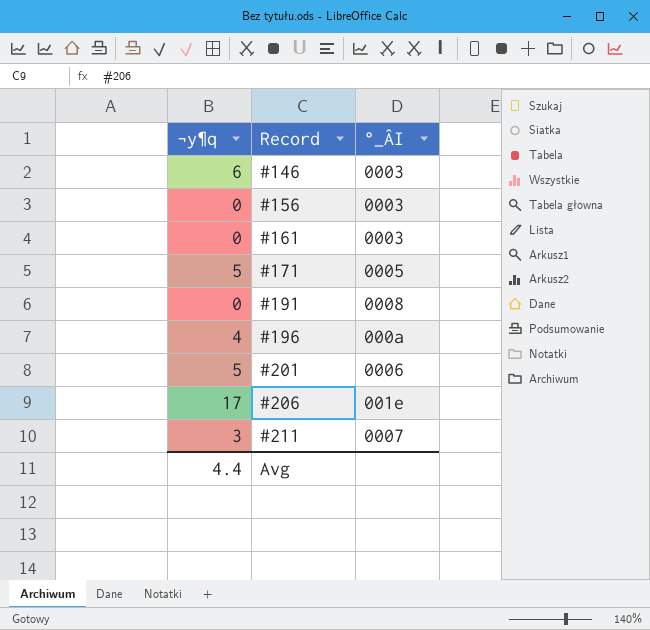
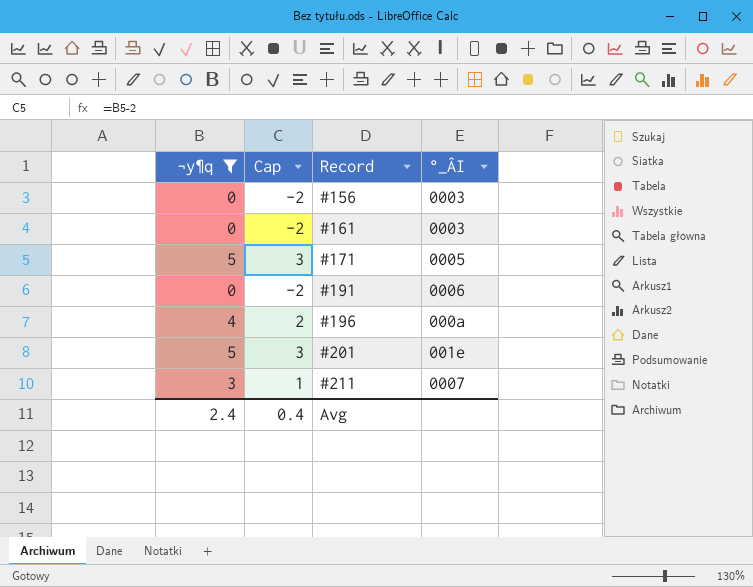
filter: none -> ¬y¶q <= 5
column Cap | formula: none -> [¬y¶q] - 2
#191 | °_ÂI: 0008 -> 0006
#201 | °_ÂI: 0006 -> 001e
Avg | ¬y¶q: 4.4 -> 2.4

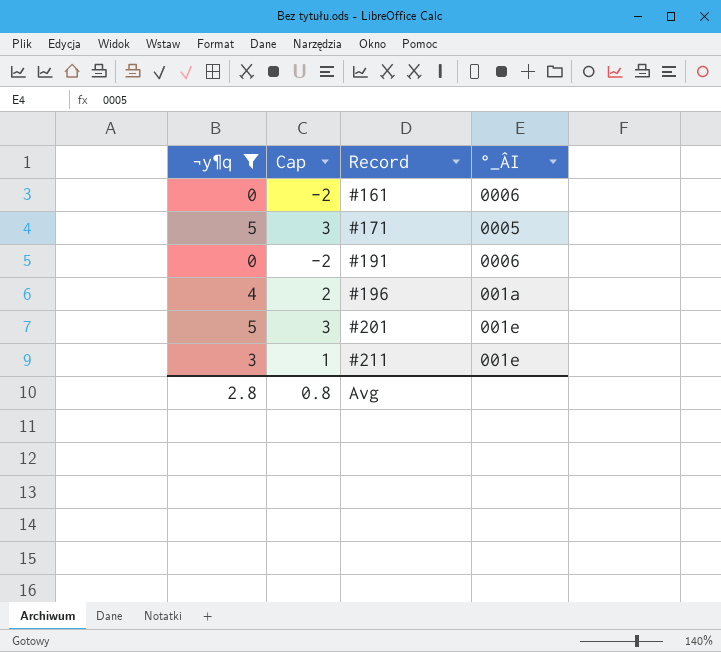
row #156: 0 | -2 | 0003 -> none
#161 | °_ÂI: 0003 -> 0006
#196 | °_ÂI: 000a -> 001a
#211 | °_ÂI: 0007 -> 001e
Avg | ¬y¶q: 2.4 -> 2.8
Avg | Cap: 0.4 -> 0.8

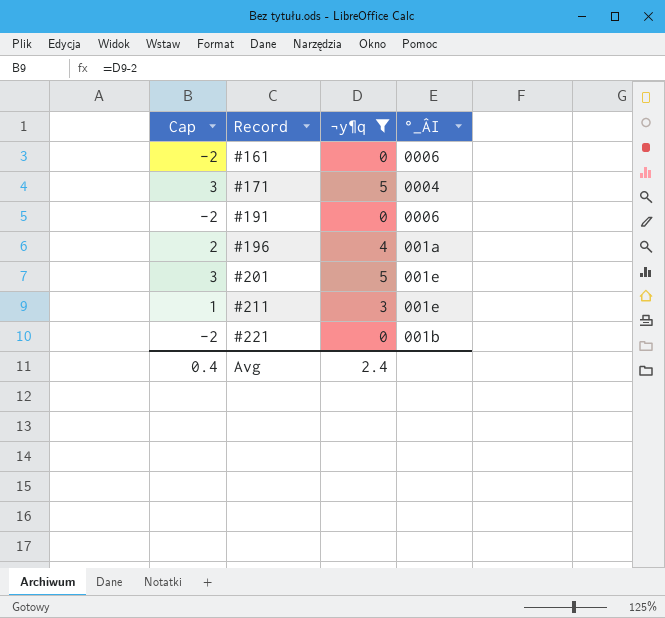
column ¬y¶q | position: 1 -> 3
#171 | °_ÂI: 0005 -> 0004
row #221: none -> -2 | 0 | 001b
Avg | Cap: 0.8 -> 0.4
Avg | ¬y¶q: 2.8 -> 2.4

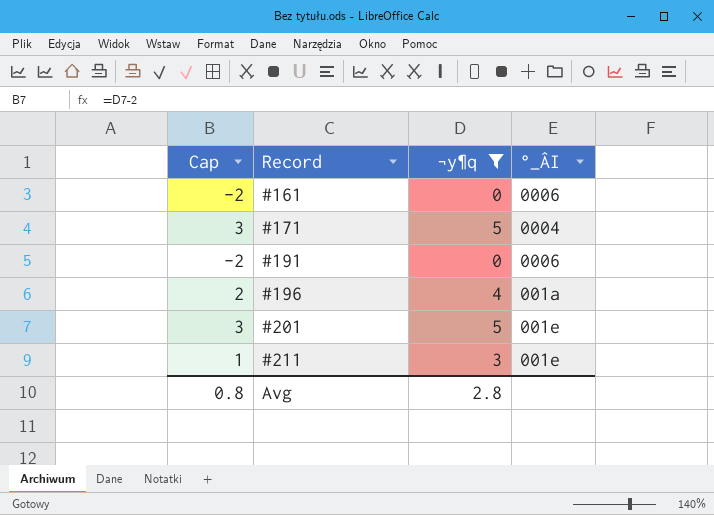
row #221: -2 | 0 | 001b -> none
Avg | Cap: 0.4 -> 0.8
Avg | ¬y¶q: 2.4 -> 2.8

